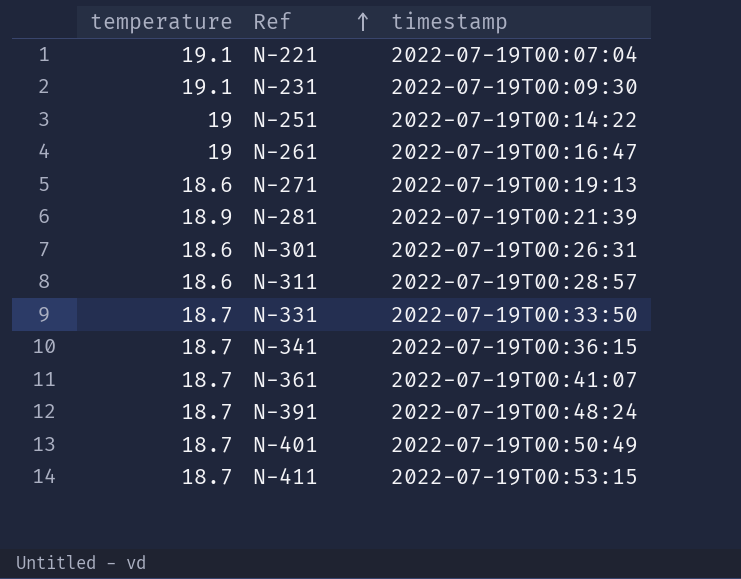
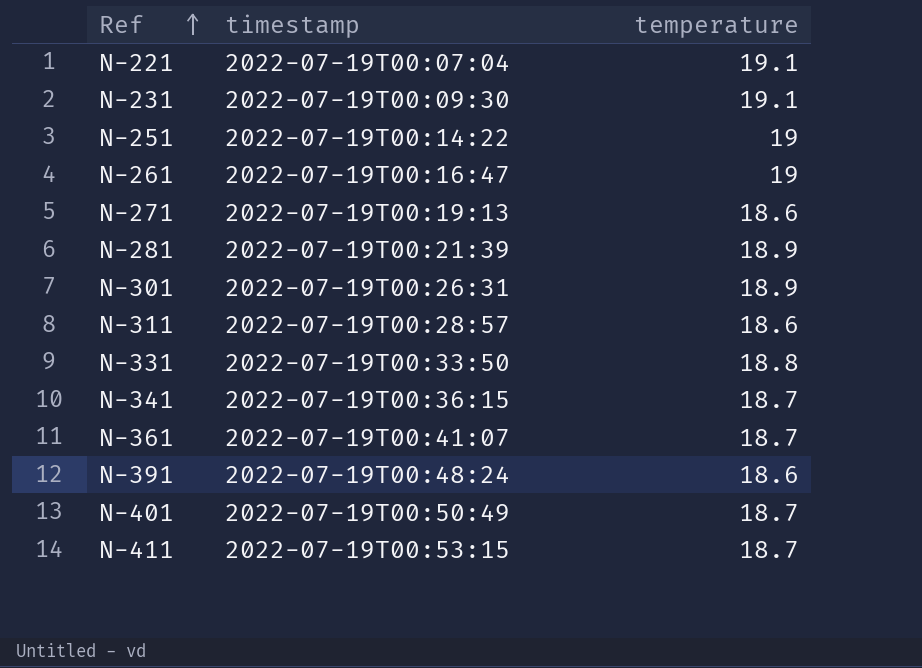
column temperature | position: 1 -> 3
N-301 | temperature: 18.6 -> 18.9
N-331 | temperature: 18.7 -> 18.8
N-391 | temperature: 18.7 -> 18.6

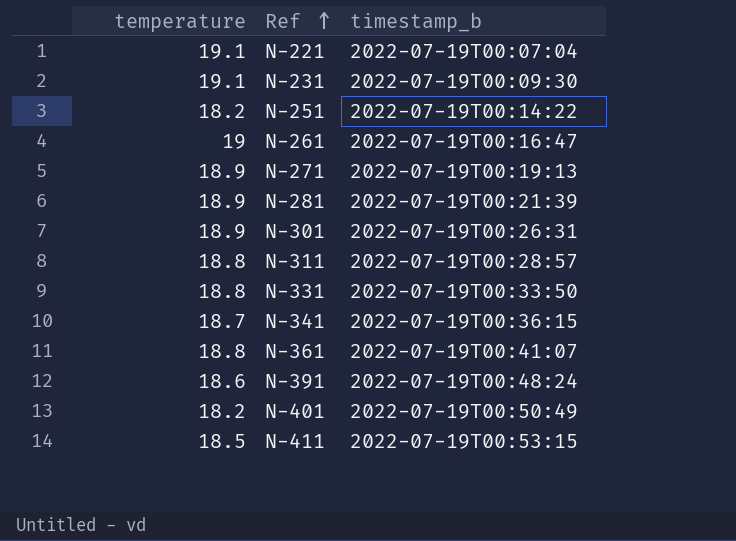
column temperature | position: 3 -> 1
column name: timestamp -> timestamp_b
N-251 | temperature: 19 -> 18.2
N-271 | temperature: 18.6 -> 18.9
N-311 | temperature: 18.6 -> 18.8
N-361 | temperature: 18.7 -> 18.8
N-401 | temperature: 18.7 -> 18.2
N-411 | temperature: 18.7 -> 18.5

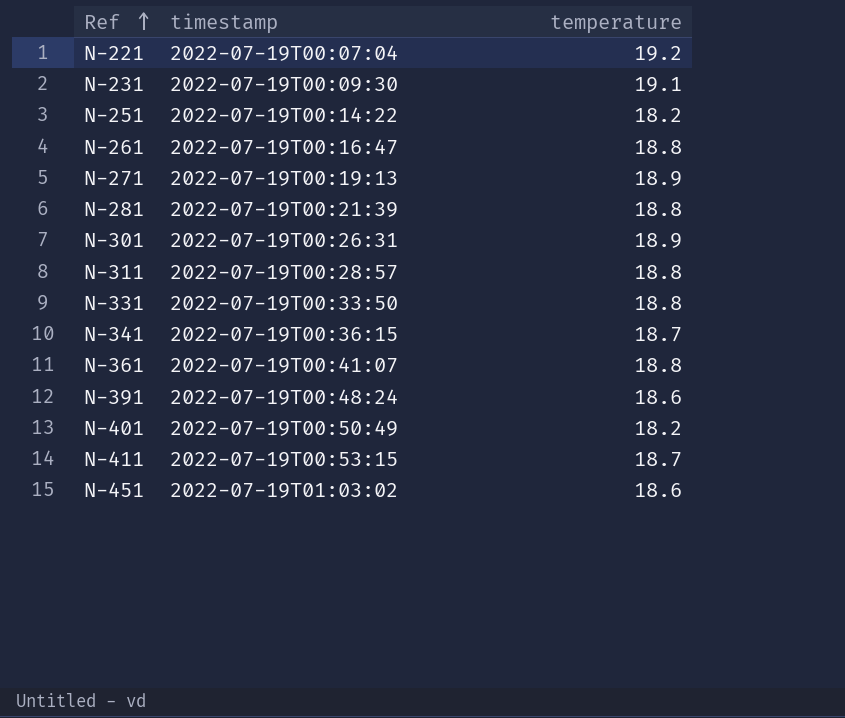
column name: timestamp_b -> timestamp
column temperature | position: 1 -> 3
N-221 | temperature: 19.1 -> 19.2
N-261 | temperature: 19 -> 18.8
N-281 | temperature: 18.9 -> 18.8
N-411 | temperature: 18.5 -> 18.7
row N-451: none -> 2022-07-19T01:03:02 | 18.6

